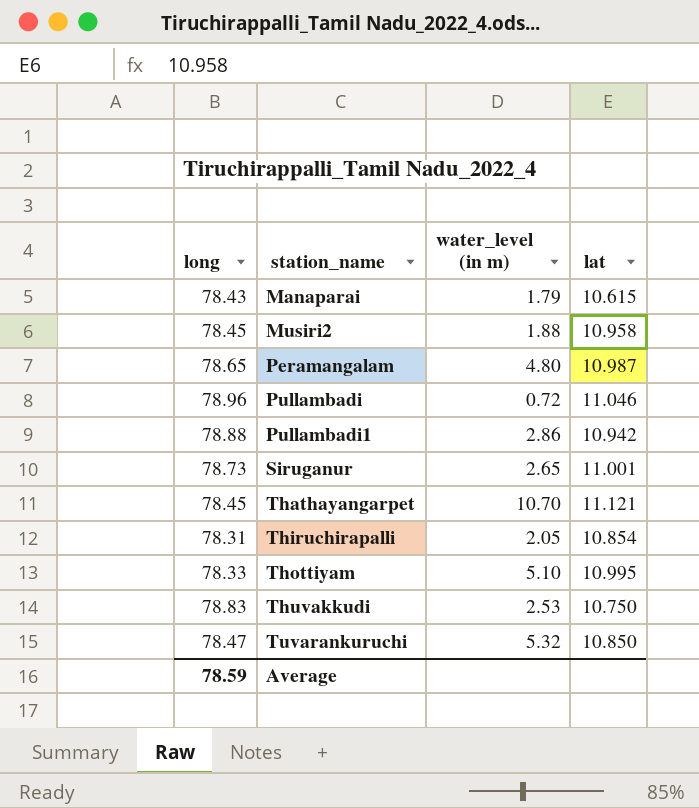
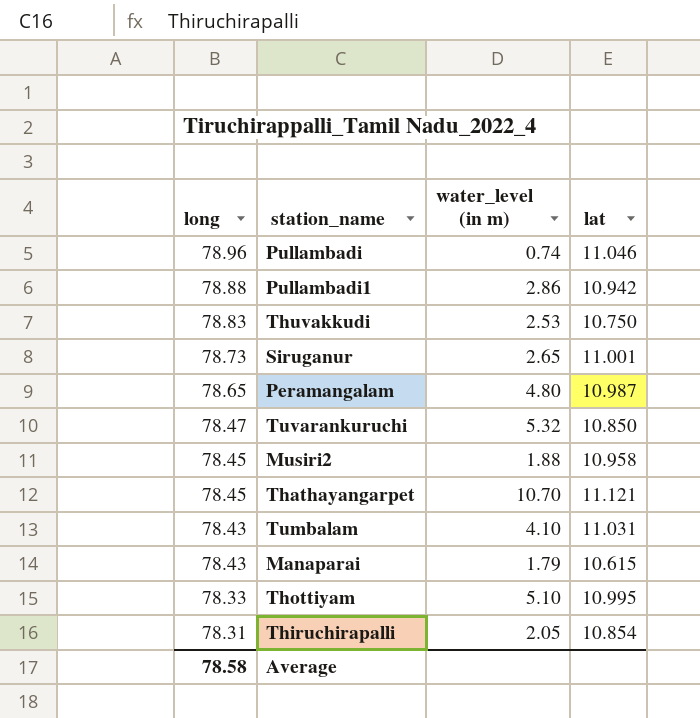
row order: station_name ascending -> long descending
Pullambadi | water_level (in m): 0.72 -> 0.74
row Tumbalam: none -> 78.43 | 4.10 | 11.031
Average | long: 78.59 -> 78.58

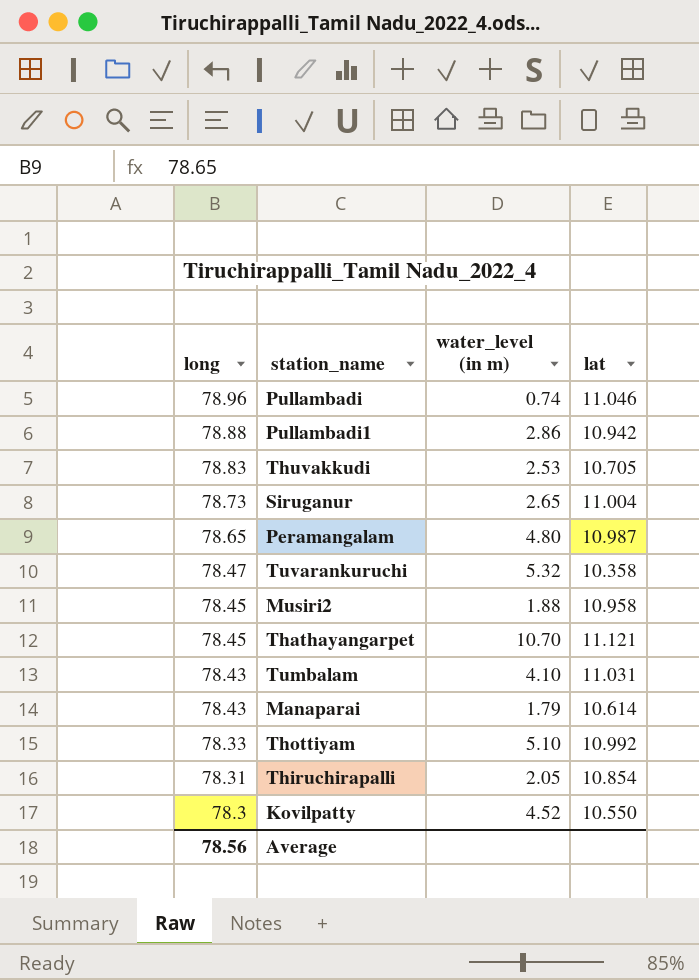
Thuvakkudi | lat: 10.750 -> 10.705
Siruganur | lat: 11.001 -> 11.004
Tuvarankuruchi | lat: 10.850 -> 10.358
Manaparai | lat: 10.615 -> 10.614
Thottiyam | lat: 10.995 -> 10.992
row Kovilpatty: none -> 78.3 | 4.52 | 10.550
Average | long: 78.58 -> 78.56

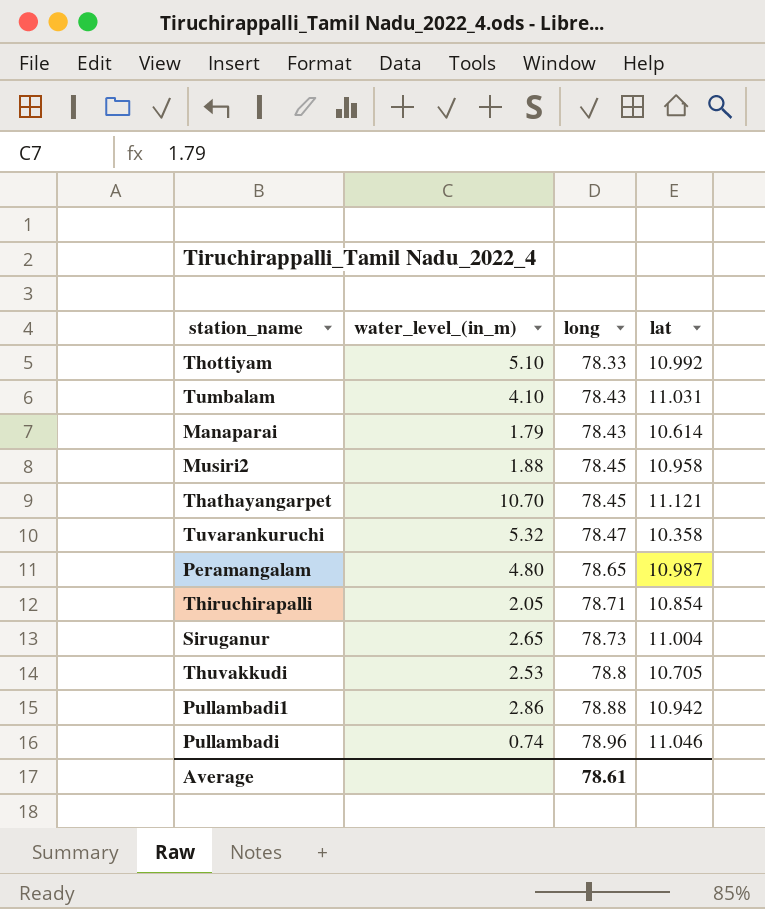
row order: long descending -> long ascending
column name: water_level (in m) -> water_level_(in_m)
column long | position: 1 -> 3
row Kovilpatty: 78.3 | 4.52 | 10.550 -> none
Thiruchirapalli | long: 78.31 -> 78.71
Thuvakkudi | long: 78.83 -> 78.8
Average | long: 78.56 -> 78.61

